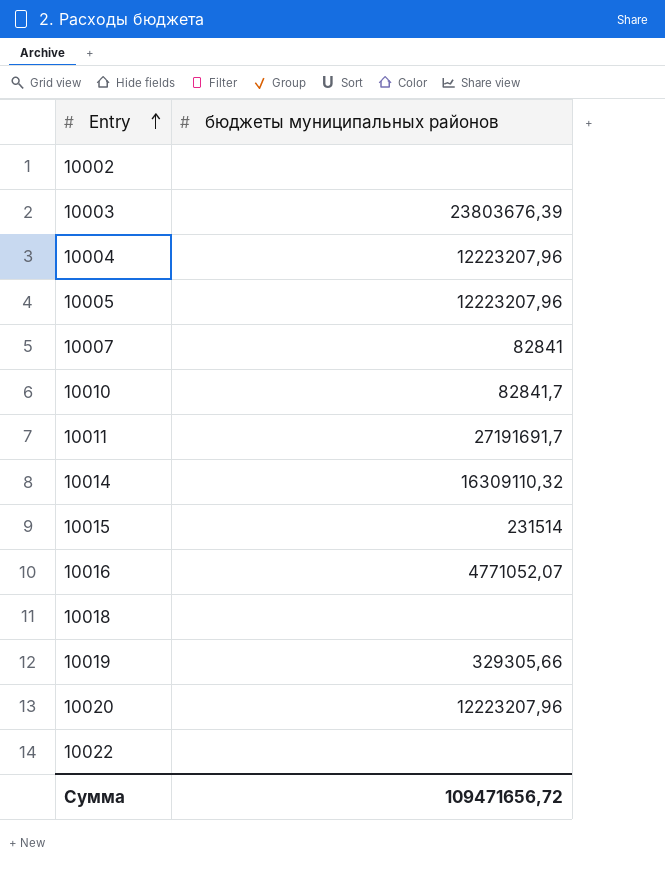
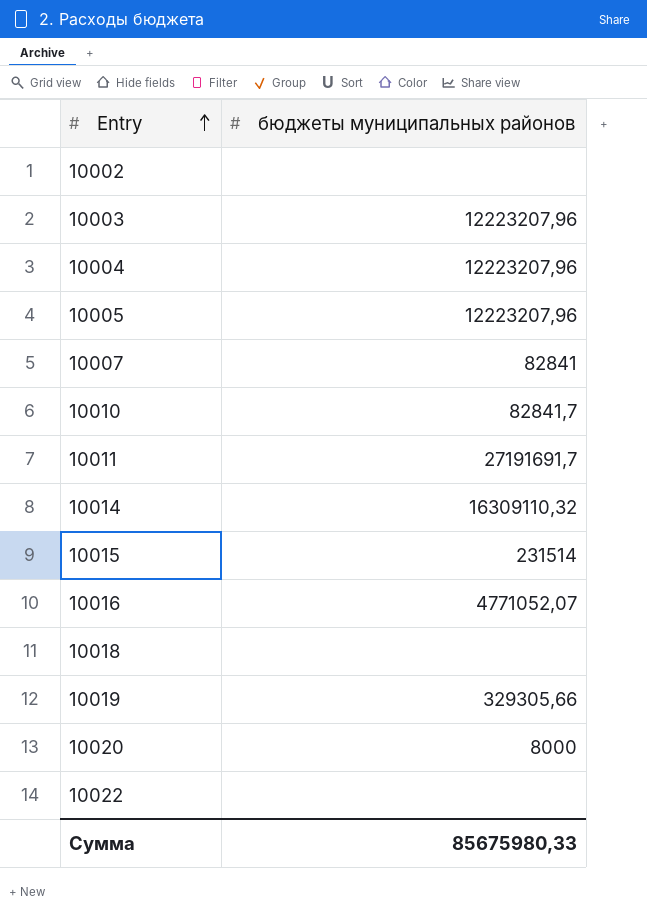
10003 | бюджеты муниципальных районов: 23803676,39 -> 12223207,96
10020 | бюджеты муниципальных районов: 12223207,96 -> 8000
Сумма | бюджеты муниципальных районов: 109471656,72 -> 85675980,33

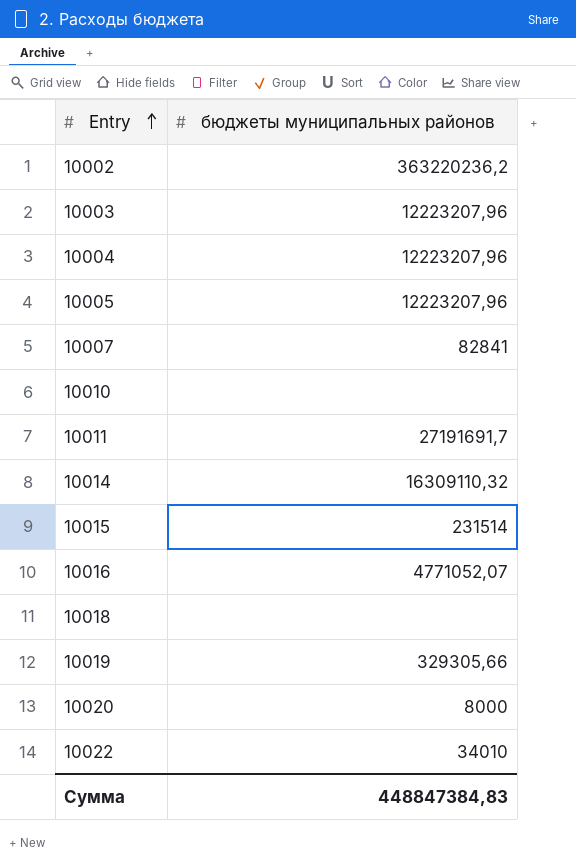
10002 | бюджеты муниципальных районов: none -> 363220236,2
10010 | бюджеты муниципальных районов: 82841,7 -> none
10022 | бюджеты муниципальных районов: none -> 34010
Сумма | бюджеты муниципальных районов: 85675980,33 -> 448847384,83

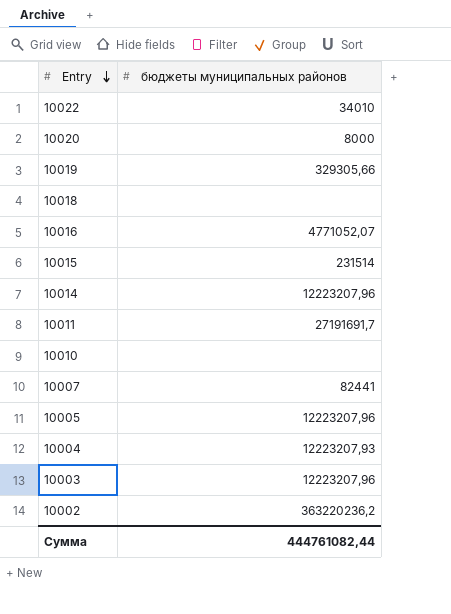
row order: Entry ascending -> Entry descending
10014 | бюджеты муниципальных районов: 16309110,32 -> 12223207,96
10007 | бюджеты муниципальных районов: 82841 -> 82441
10004 | бюджеты муниципальных районов: 12223207,96 -> 12223207,93
Сумма | бюджеты муниципальных районов: 448847384,83 -> 444761082,44

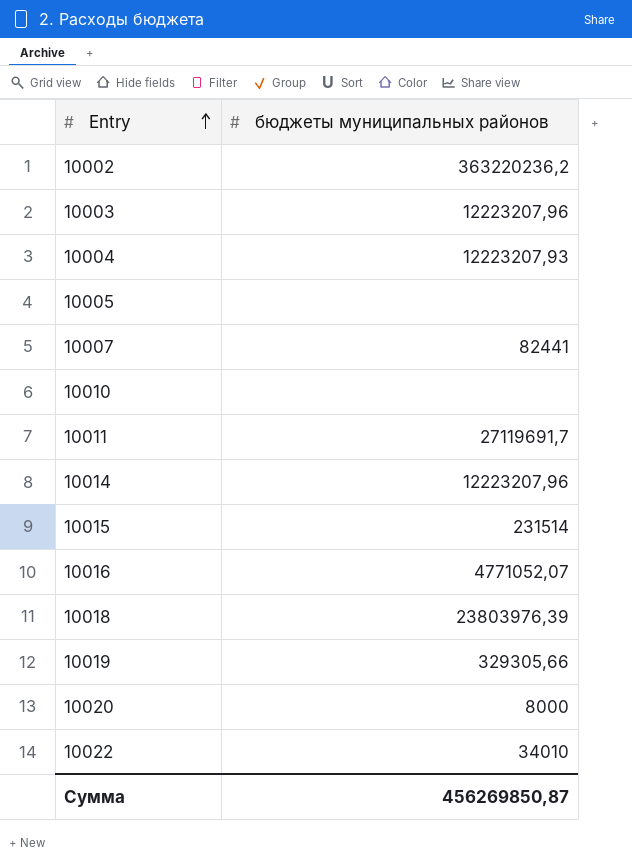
row order: Entry descending -> Entry ascending
10005 | бюджеты муниципальных районов: 12223207,96 -> none
10011 | бюджеты муниципальных районов: 27191691,7 -> 27119691,7
10018 | бюджеты муниципальных районов: none -> 23803976,39
Сумма | бюджеты муниципальных районов: 444761082,44 -> 456269850,87

